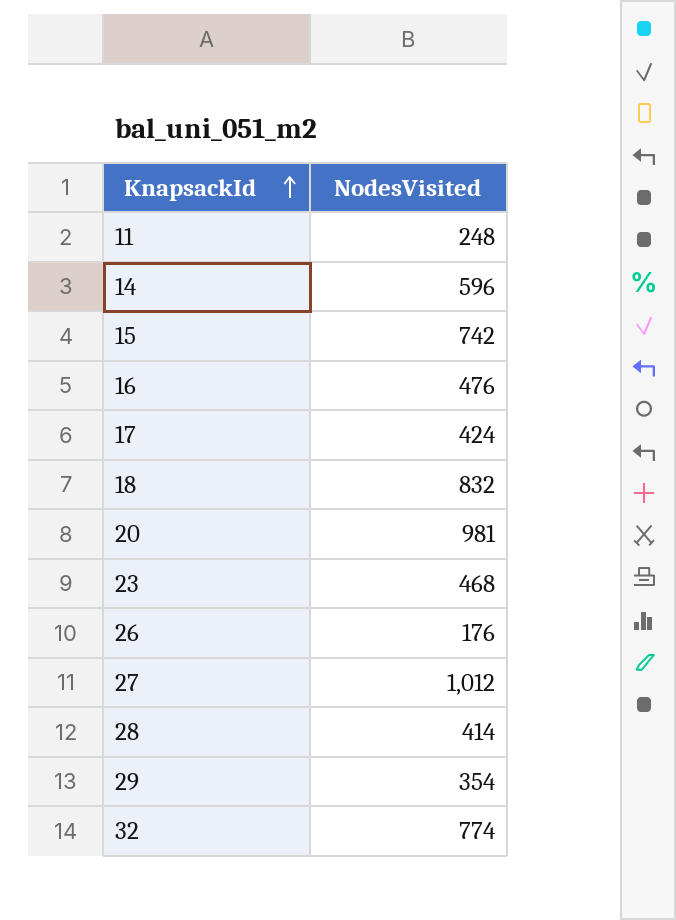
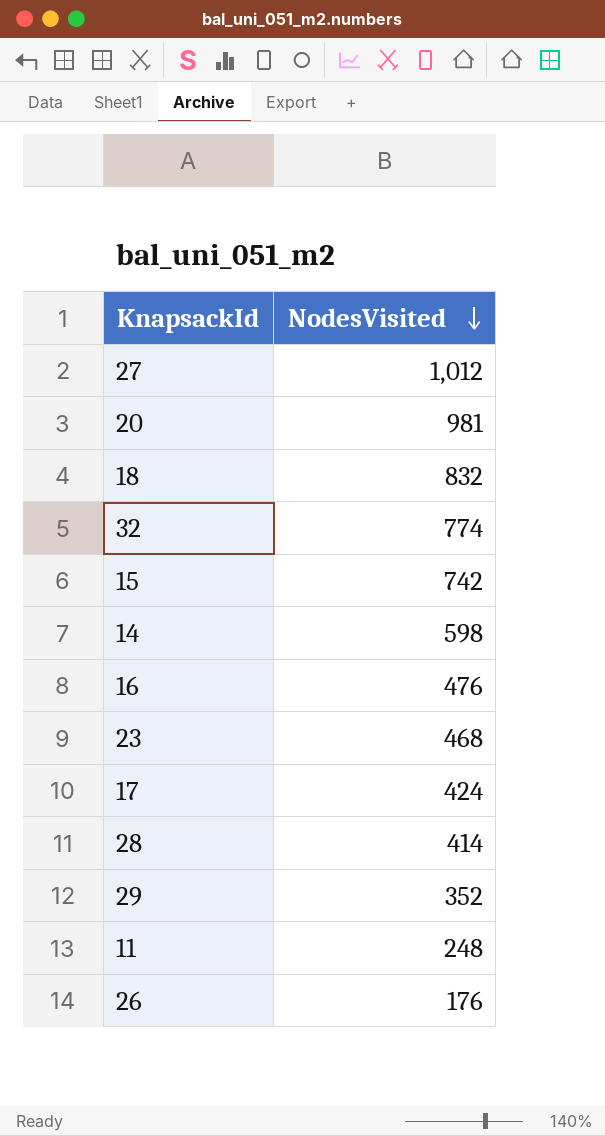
row order: KnapsackId ascending -> NodesVisited descending
14 | NodesVisited: 596 -> 598
29 | NodesVisited: 354 -> 352

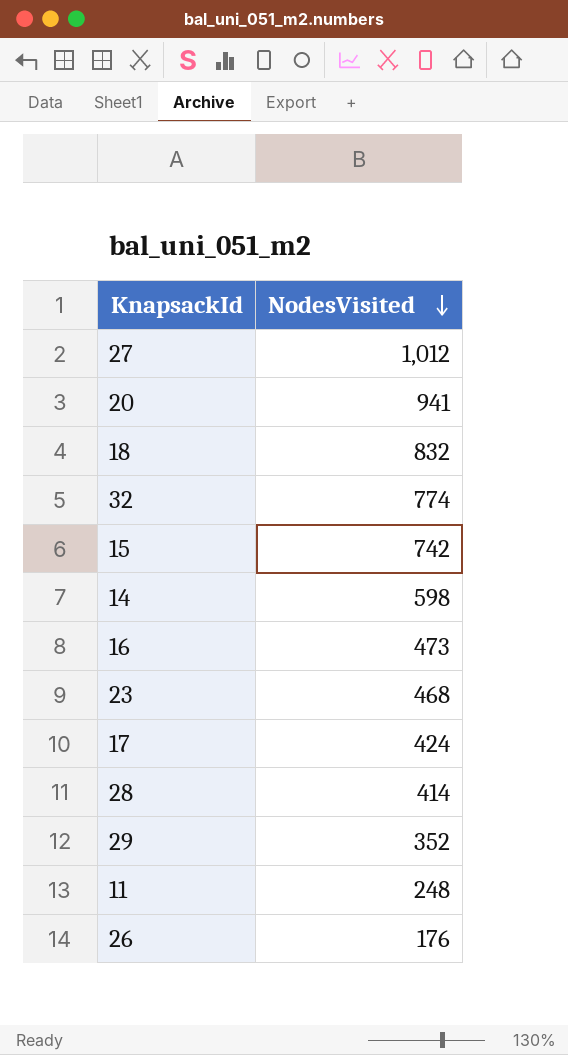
20 | NodesVisited: 981 -> 941
16 | NodesVisited: 476 -> 473

